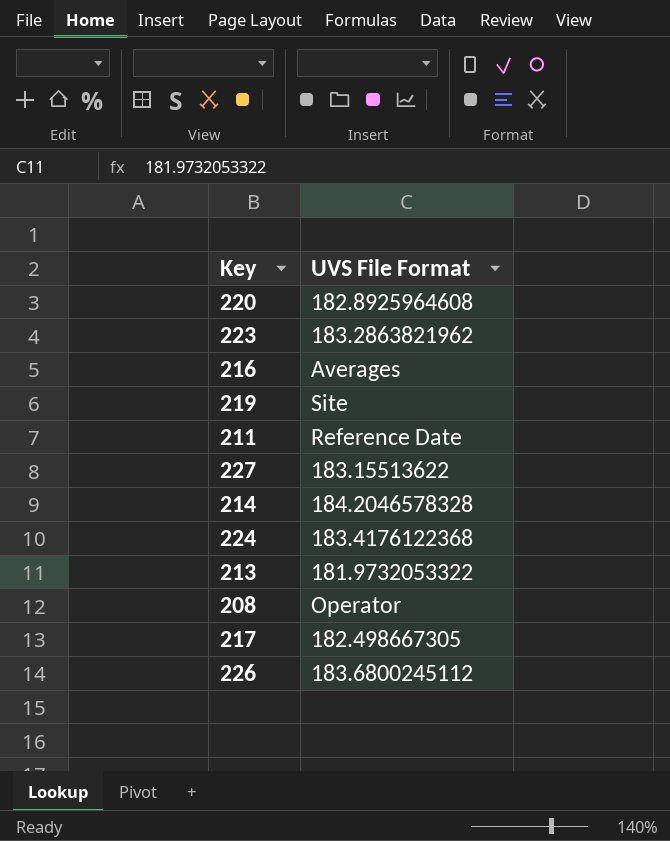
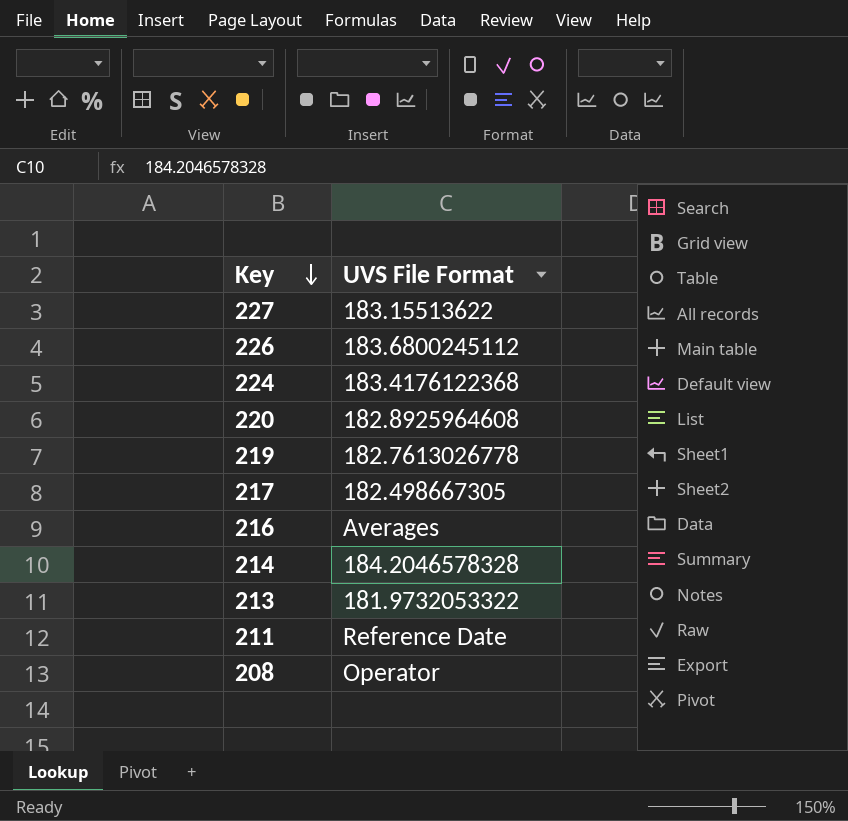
row order: none -> Key descending
row 223: 183.2863821962 -> none
219 | UVS File Format: Site -> 182.7613026778

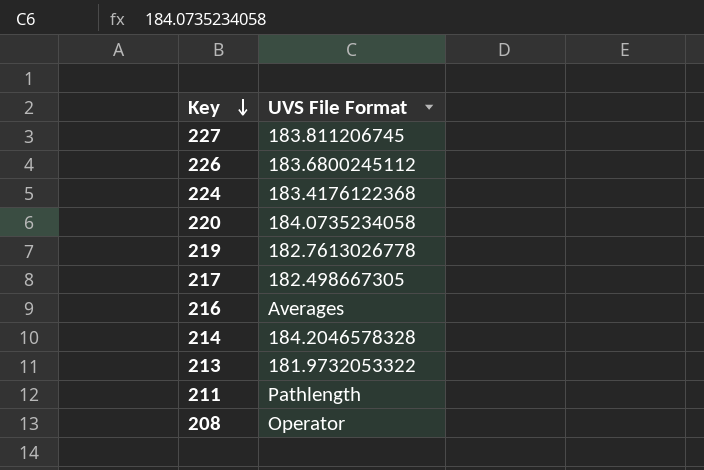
227 | UVS File Format: 183.15513622 -> 183.811206745
220 | UVS File Format: 182.8925964608 -> 184.0735234058
211 | UVS File Format: Reference Date -> Pathlength

